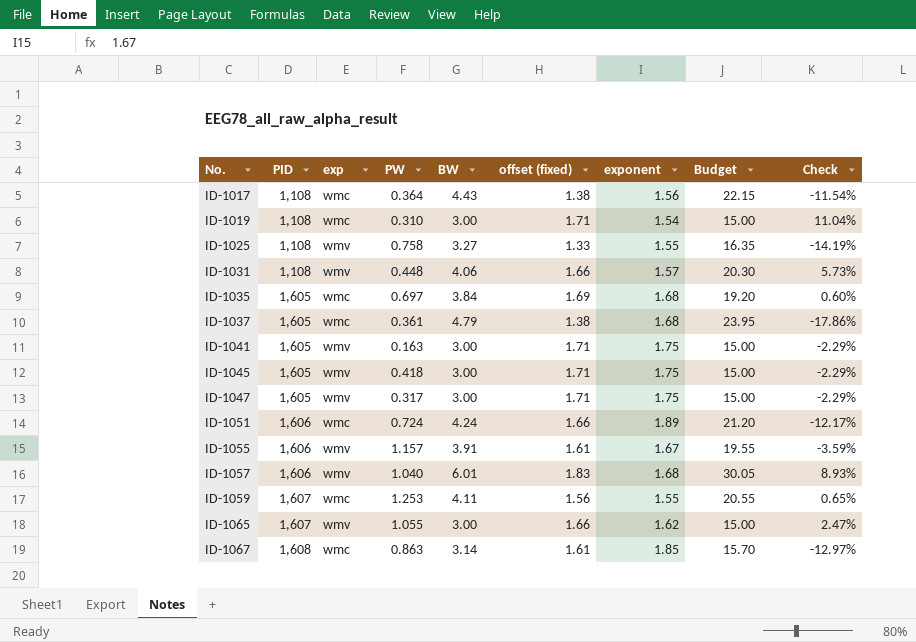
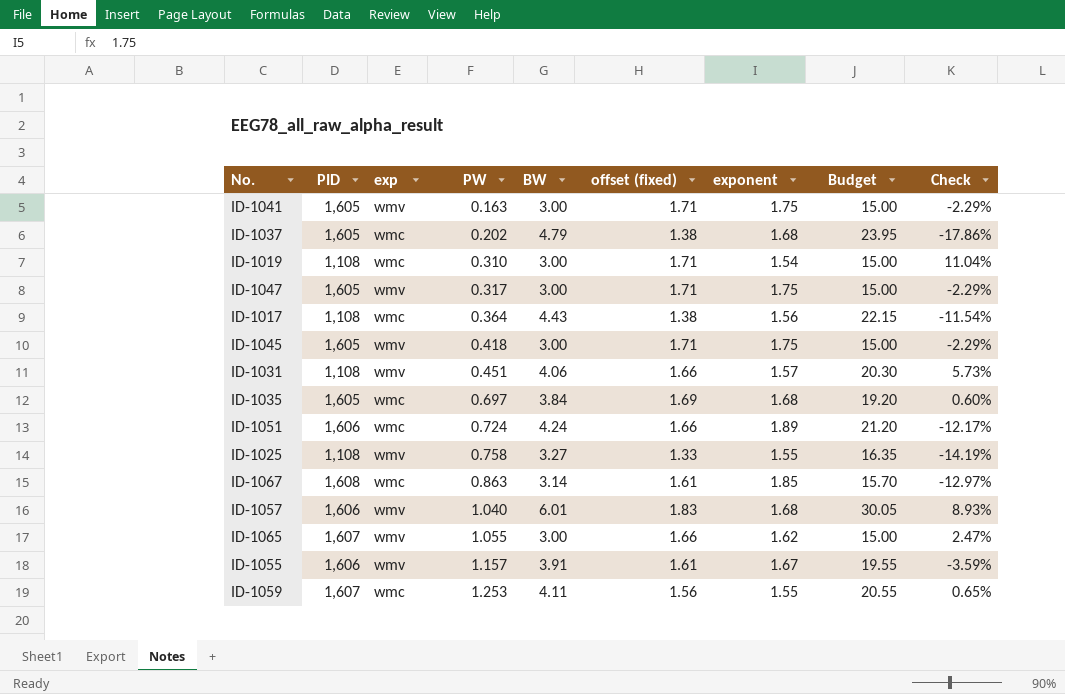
row order: No. ascending -> PW ascending
ID-1037 | PW: 0.361 -> 0.202
ID-1031 | PW: 0.448 -> 0.451

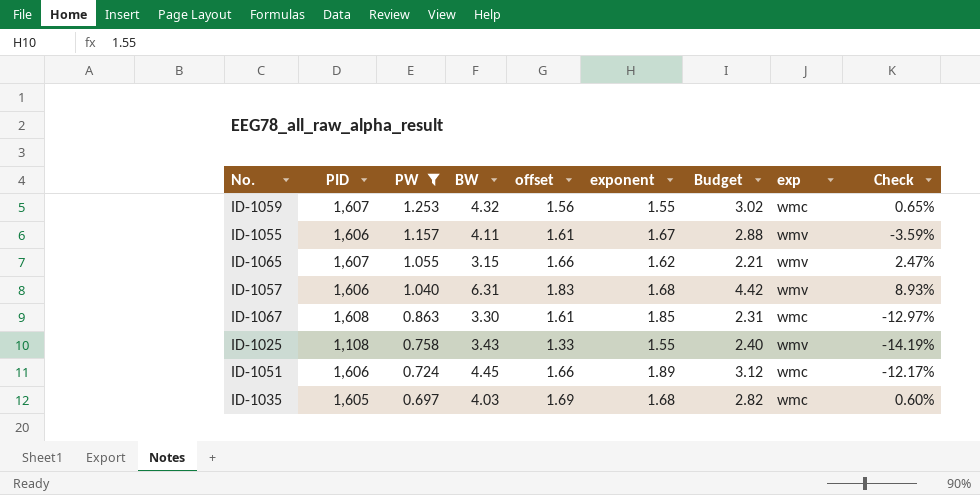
filter: none -> PW >= 0.697
row order: PW ascending -> PW descending
column name: offset (fixed) -> offset
column Budget | formula: [BW] * 5 -> [BW] * 0.7
column exp | position: 3 -> 8
ID-1059 | BW: 4.11 -> 4.32
ID-1055 | BW: 3.91 -> 4.11
ID-1065 | BW: 3.00 -> 3.15
ID-1057 | BW: 6.01 -> 6.31
ID-1067 | BW: 3.14 -> 3.30
ID-1025 | BW: 3.27 -> 3.43
ID-1051 | BW: 4.24 -> 4.45
ID-1035 | BW: 3.84 -> 4.03

